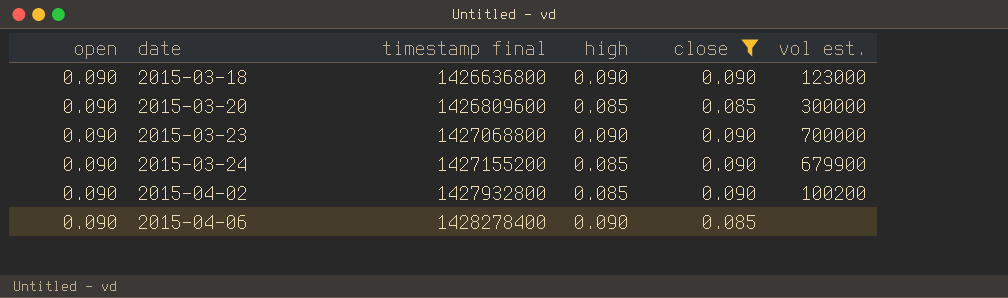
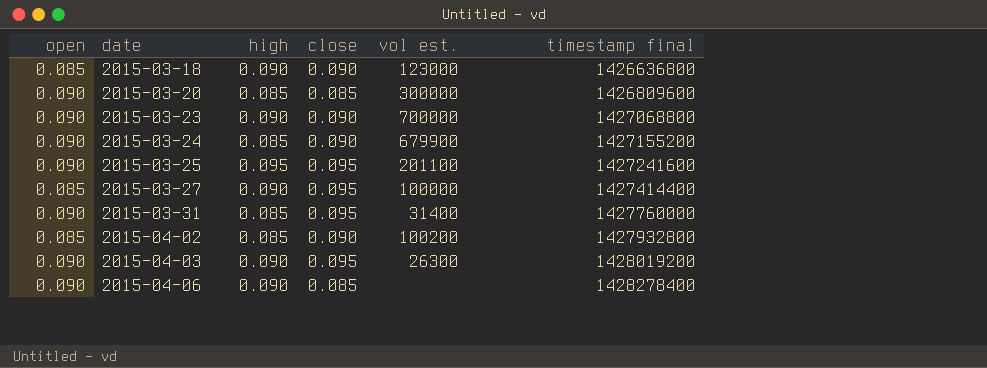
filter: close != 0.095 -> none
column timestamp final | position: 3 -> 6
2015-03-18 | open: 0.090 -> 0.085
2015-04-02 | open: 0.090 -> 0.085

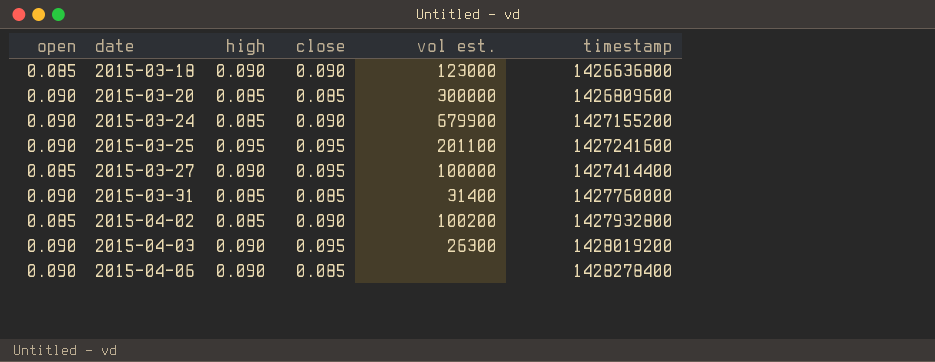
column name: timestamp final -> timestamp
row 2015-03-23: 0.090 | 0.090 | 0.090 | 700000 | 1427068800 -> none
2015-03-31 | close: 0.095 -> 0.085

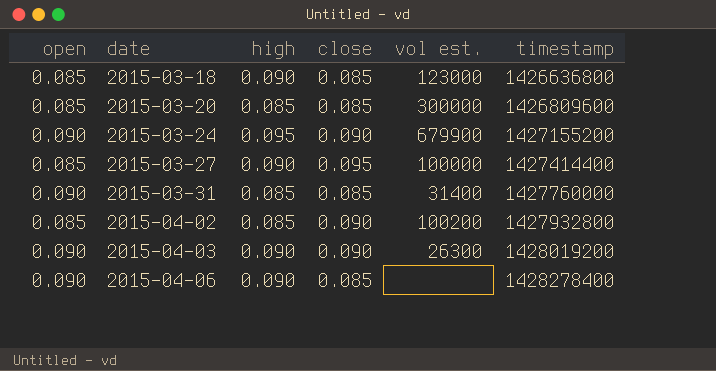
row 2015-03-25: 0.090 | 0.095 | 0.095 | 201100 | 1427241600 -> none
2015-03-18 | close: 0.090 -> 0.085
2015-03-20 | open: 0.090 -> 0.085
2015-03-24 | high: 0.085 -> 0.095
2015-04-03 | close: 0.095 -> 0.090

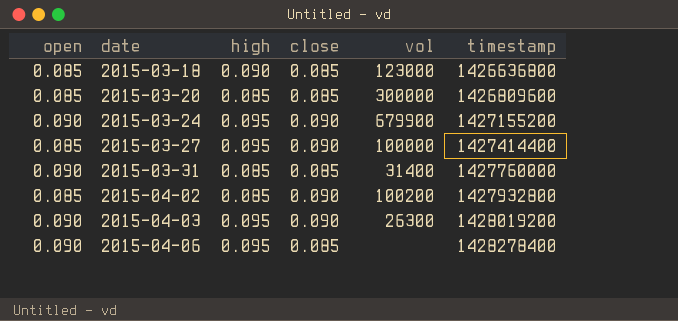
column name: vol est. -> vol
2015-03-27 | high: 0.090 -> 0.095
2015-03-27 | close: 0.095 -> 0.090
2015-04-03 | high: 0.090 -> 0.095
2015-04-06 | high: 0.090 -> 0.095

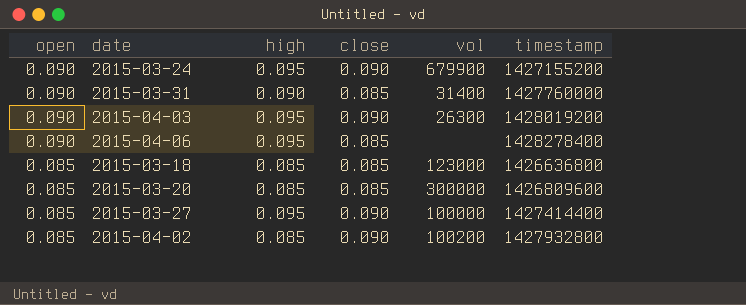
row order: date ascending -> open descending
2015-03-31 | high: 0.085 -> 0.090
2015-03-18 | high: 0.090 -> 0.085

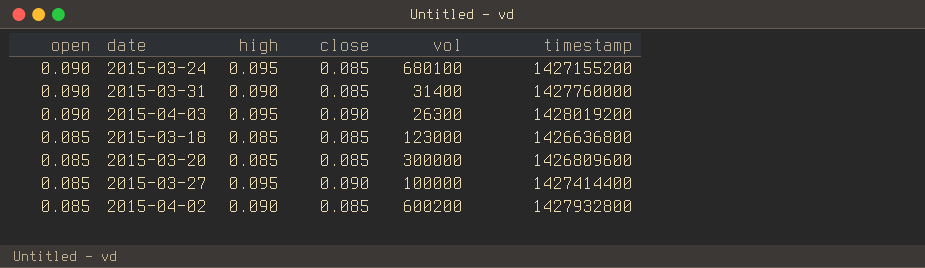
row 2015-04-06: 0.090 | 0.095 | 0.085 | none | 1428278400 -> none
2015-03-24 | close: 0.090 -> 0.085
2015-03-24 | vol: 679900 -> 680100
2015-04-02 | high: 0.085 -> 0.090
2015-04-02 | close: 0.090 -> 0.085
2015-04-02 | vol: 100200 -> 600200

